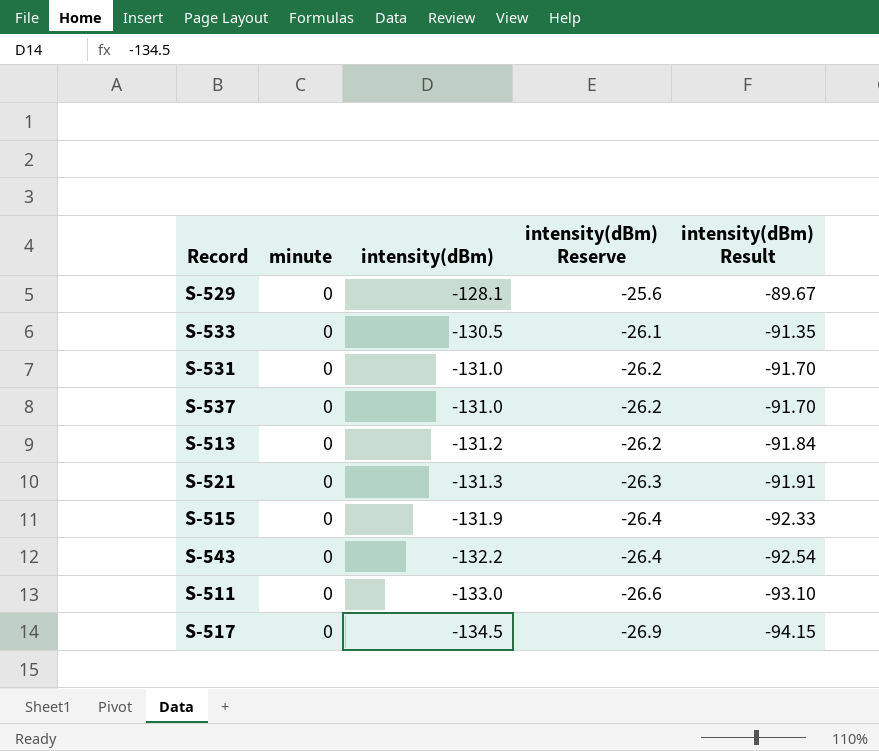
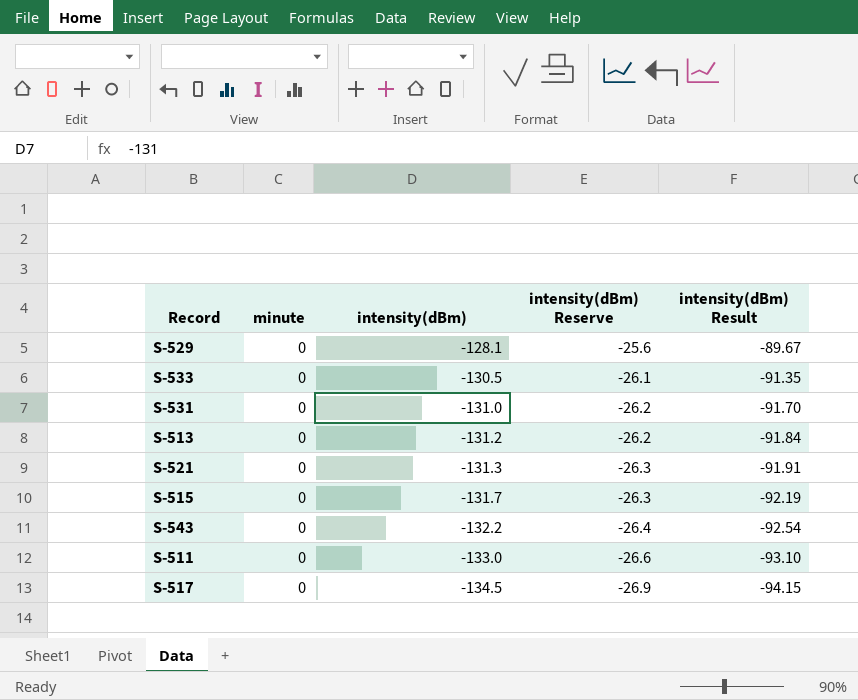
row S-537: 0 | -131.0 | -26.2 | -91.70 -> none
S-515 | intensity(dBm): -131.9 -> -131.7
S-515 | intensity(dBm) Reserve: -26.4 -> -26.3
S-515 | intensity(dBm) Result: -92.33 -> -92.19

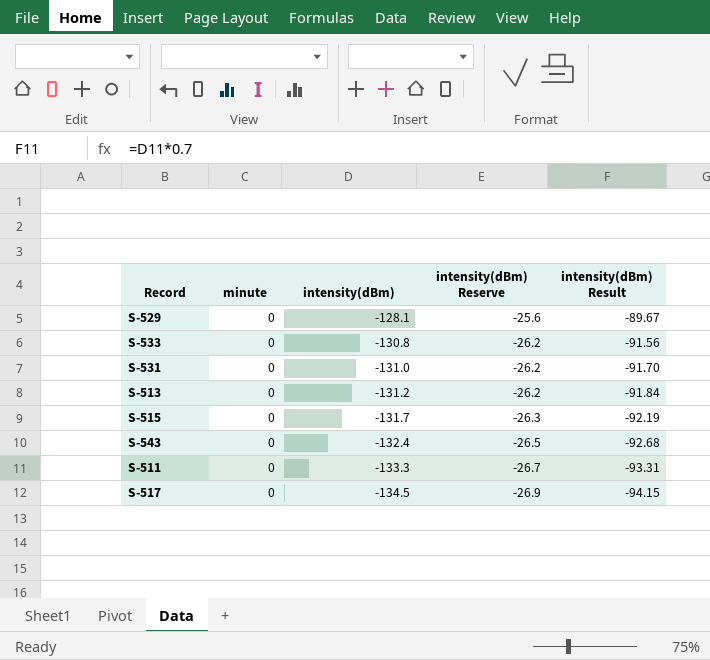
row S-521: 0 | -131.3 | -26.3 | -91.91 -> none
S-533 | intensity(dBm): -130.5 -> -130.8
S-533 | intensity(dBm) Reserve: -26.1 -> -26.2
S-533 | intensity(dBm) Result: -91.35 -> -91.56
S-543 | intensity(dBm): -132.2 -> -132.4
S-543 | intensity(dBm) Reserve: -26.4 -> -26.5
S-543 | intensity(dBm) Result: -92.54 -> -92.68
S-511 | intensity(dBm): -133.0 -> -133.3
S-511 | intensity(dBm) Reserve: -26.6 -> -26.7
S-511 | intensity(dBm) Result: -93.10 -> -93.31

